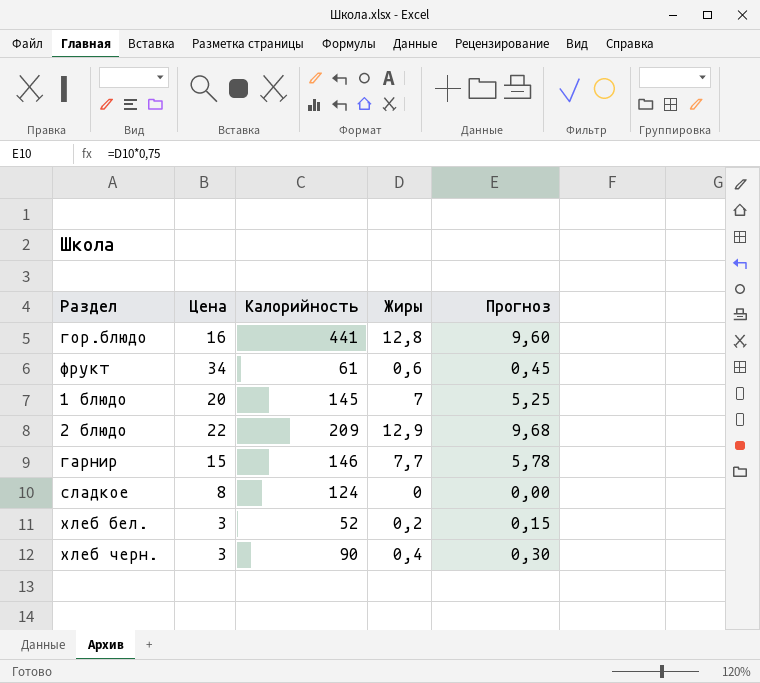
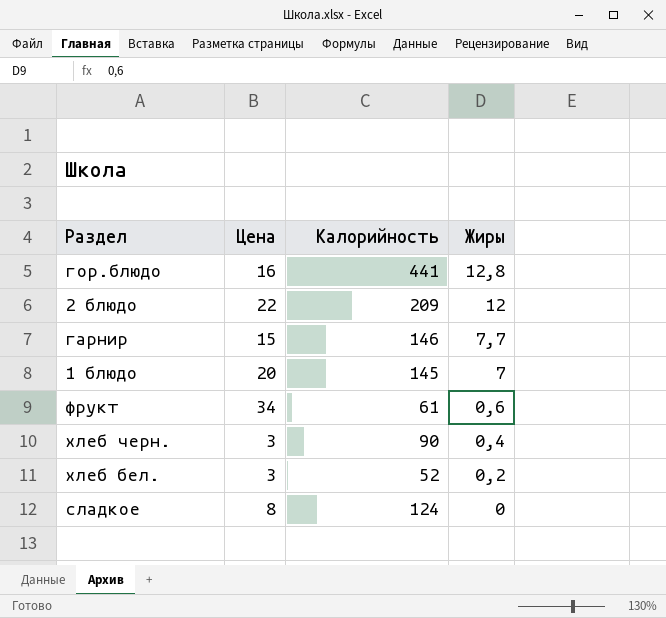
row order: none -> Жиры descending
column Прогноз | formula: [Жиры] * 0,75 -> none
2 блюдо | Жиры: 12,9 -> 12

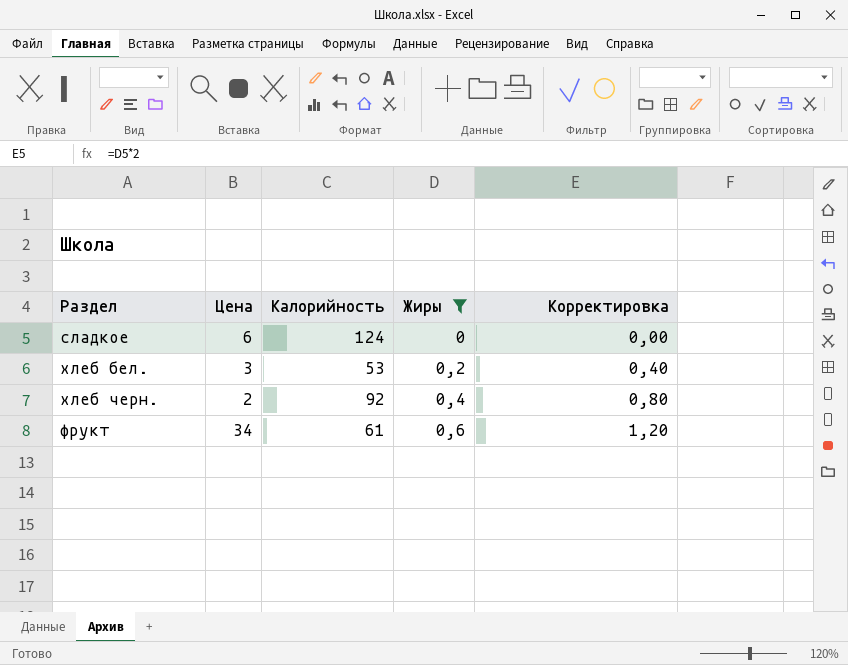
filter: none -> Жиры <= 0,6
row order: Жиры descending -> Жиры ascending
column Корректировка | formula: none -> [Жиры] * 2
сладкое | Цена: 8 -> 6
хлеб бел. | Калорийность: 52 -> 53
хлеб черн. | Цена: 3 -> 2
хлеб черн. | Калорийность: 90 -> 92

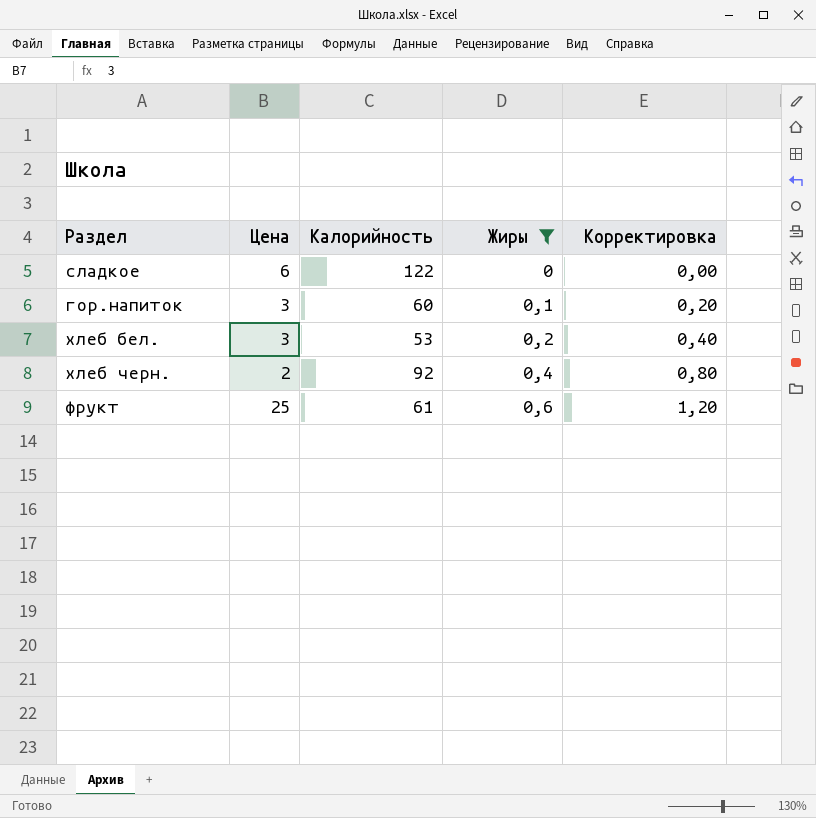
сладкое | Калорийность: 124 -> 122
row гор.напиток: none -> 3 | 60 | 0,1 | 0,20
фрукт | Цена: 34 -> 25

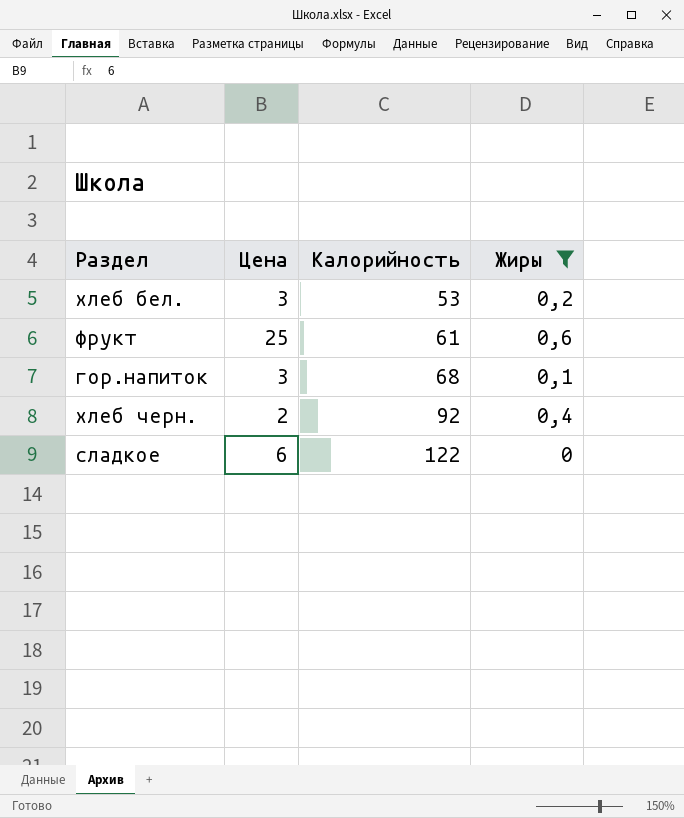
row order: Жиры ascending -> Калорийность ascending
column Корректировка | formula: [Жиры] * 2 -> none
гор.напиток | Калорийность: 60 -> 68

